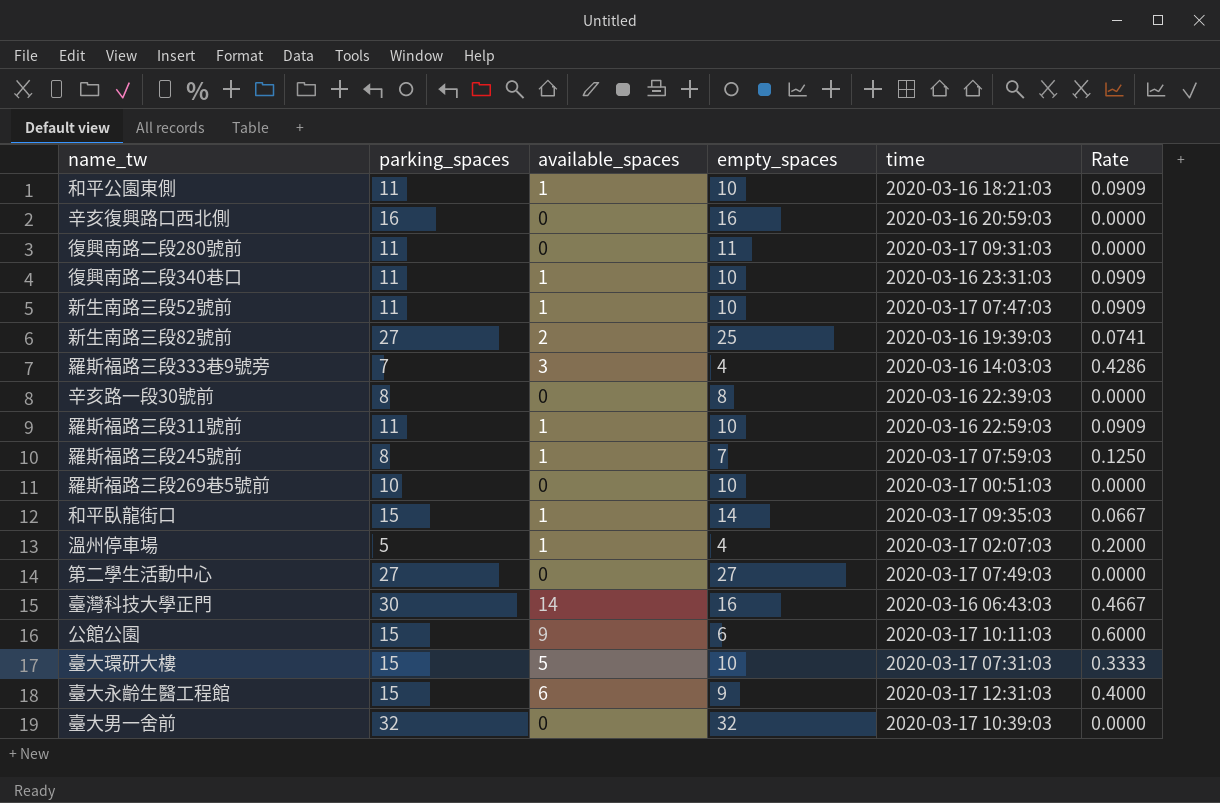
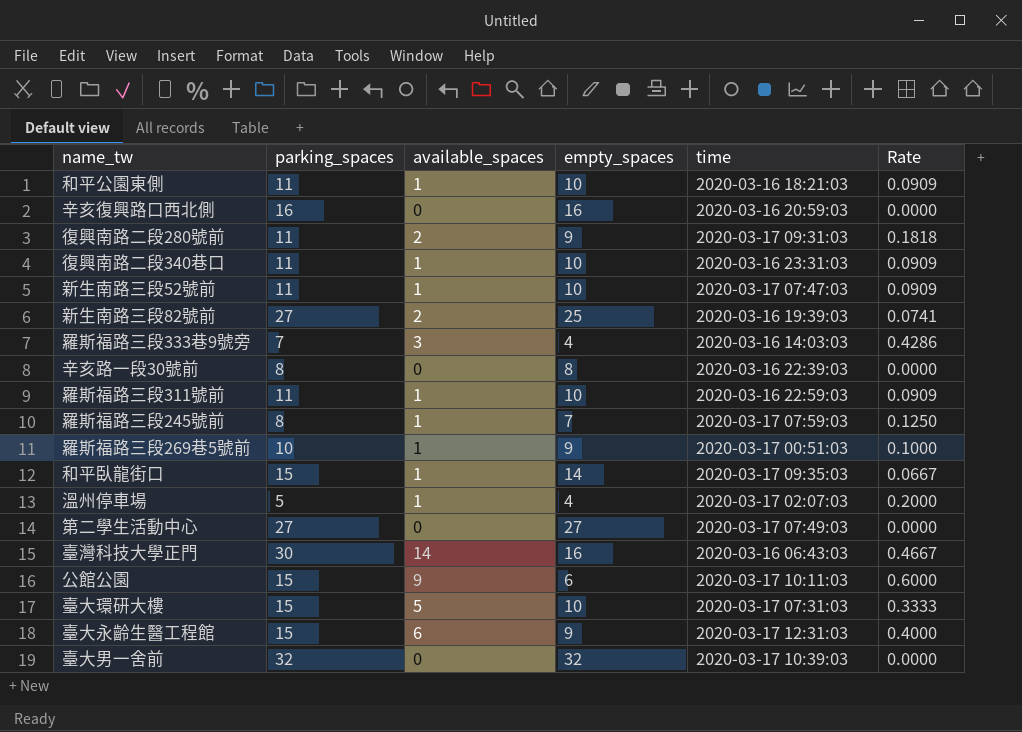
復興南路二段280號前 | available_spaces: 0 -> 2
復興南路二段280號前 | empty_spaces: 11 -> 9
復興南路二段280號前 | Rate: 0.0000 -> 0.1818
羅斯福路三段269巷5號前 | available_spaces: 0 -> 1
羅斯福路三段269巷5號前 | empty_spaces: 10 -> 9
羅斯福路三段269巷5號前 | Rate: 0.0000 -> 0.1000

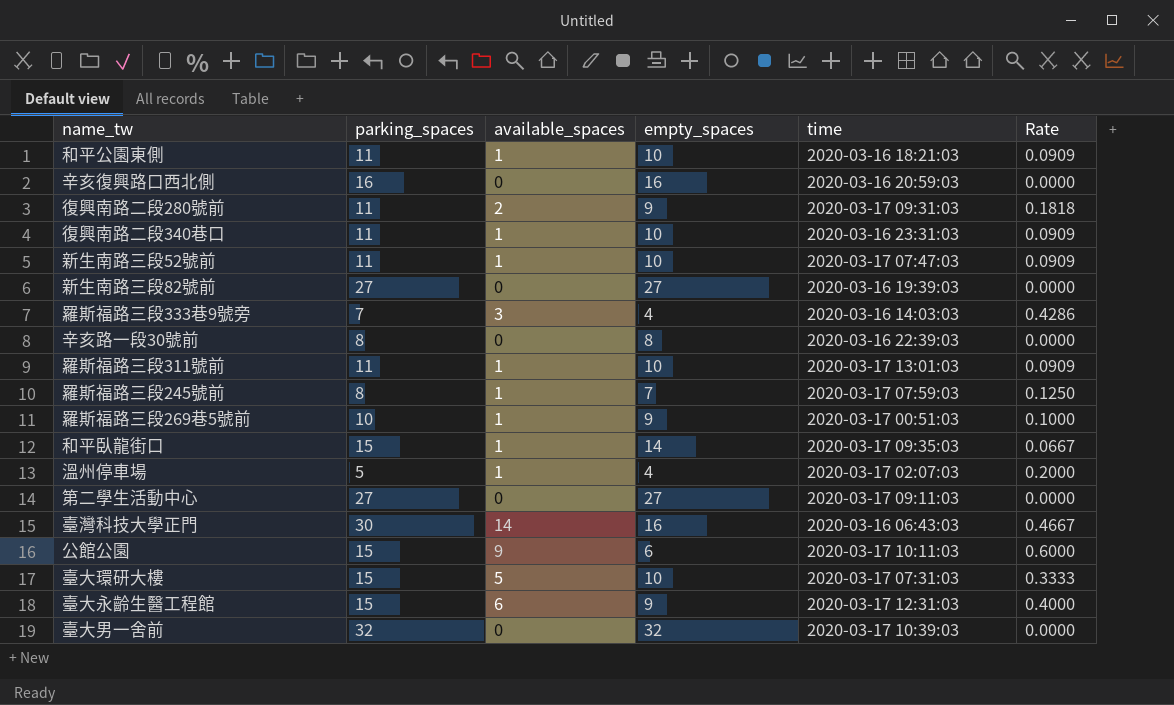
新生南路三段82號前 | available_spaces: 2 -> 0
新生南路三段82號前 | empty_spaces: 25 -> 27
新生南路三段82號前 | Rate: 0.0741 -> 0.0000
羅斯福路三段311號前 | time: 2020-03-16 22:59:03 -> 2020-03-17 13:01:03
第二學生活動中心 | time: 2020-03-17 07:49:03 -> 2020-03-17 09:11:03

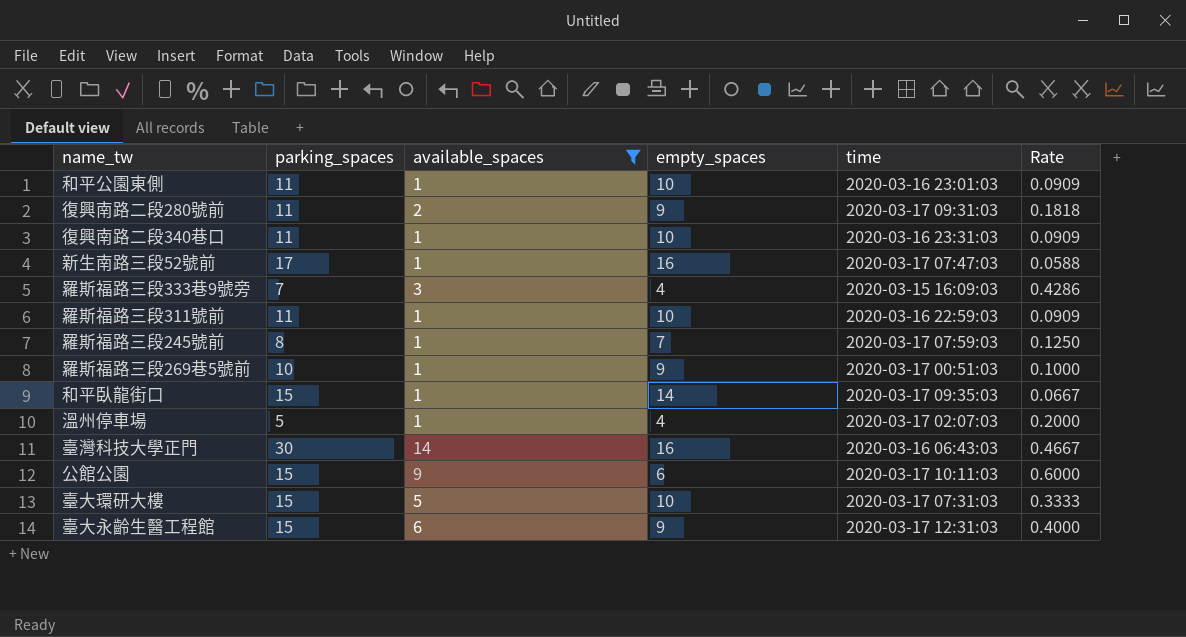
filter: none -> available_spaces != 0
和平公園東側 | time: 2020-03-16 18:21:03 -> 2020-03-16 23:01:03
新生南路三段52號前 | parking_spaces: 11 -> 17
新生南路三段52號前 | empty_spaces: 10 -> 16
新生南路三段52號前 | Rate: 0.0909 -> 0.0588
羅斯福路三段333巷9號旁 | time: 2020-03-16 14:03:03 -> 2020-03-15 16:09:03
羅斯福路三段311號前 | time: 2020-03-17 13:01:03 -> 2020-03-16 22:59:03

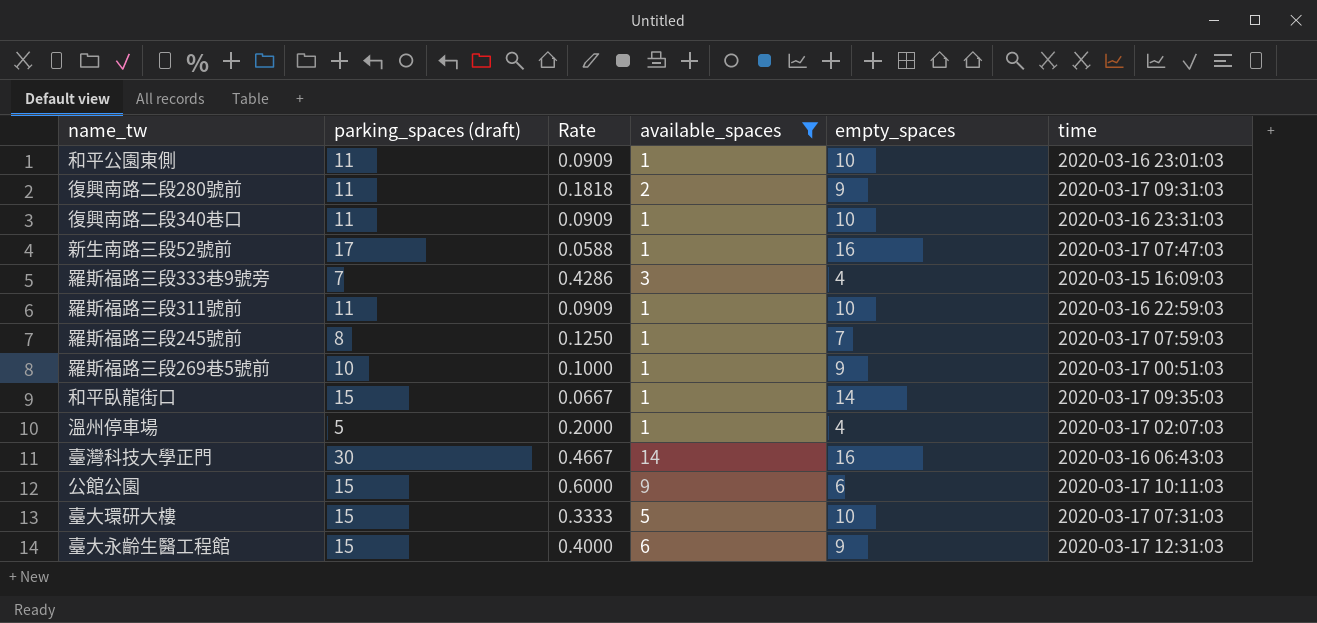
column name: parking_spaces -> parking_spaces (draft)
column Rate | position: 6 -> 3

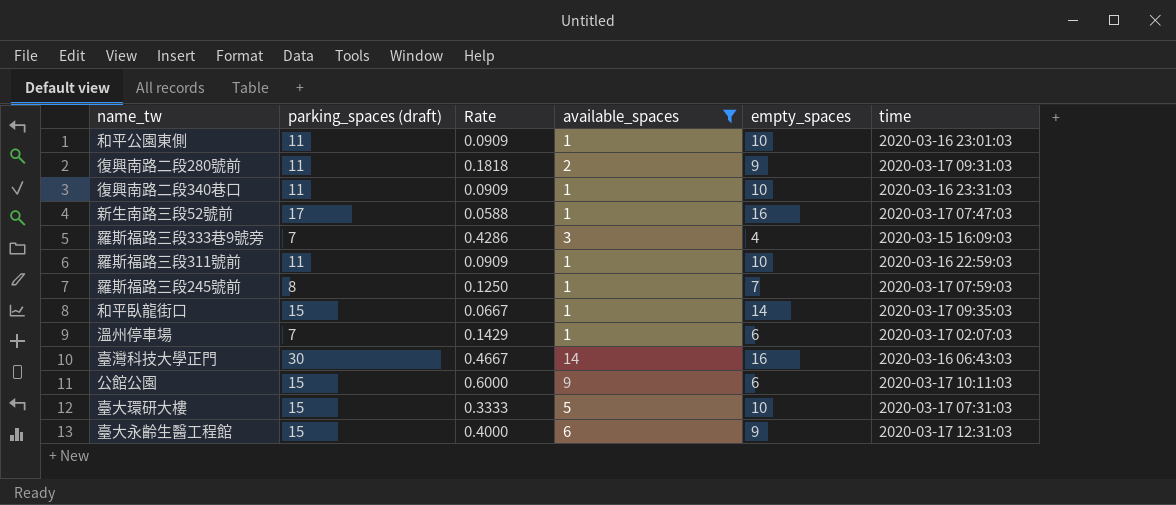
row 羅斯福路三段269巷5號前: 10 | 0.1000 | 1 | 9 | 2020-03-17 00:51:03 -> none
溫州停車場 | parking_spaces (draft): 5 -> 7
溫州停車場 | Rate: 0.2000 -> 0.1429
溫州停車場 | empty_spaces: 4 -> 6

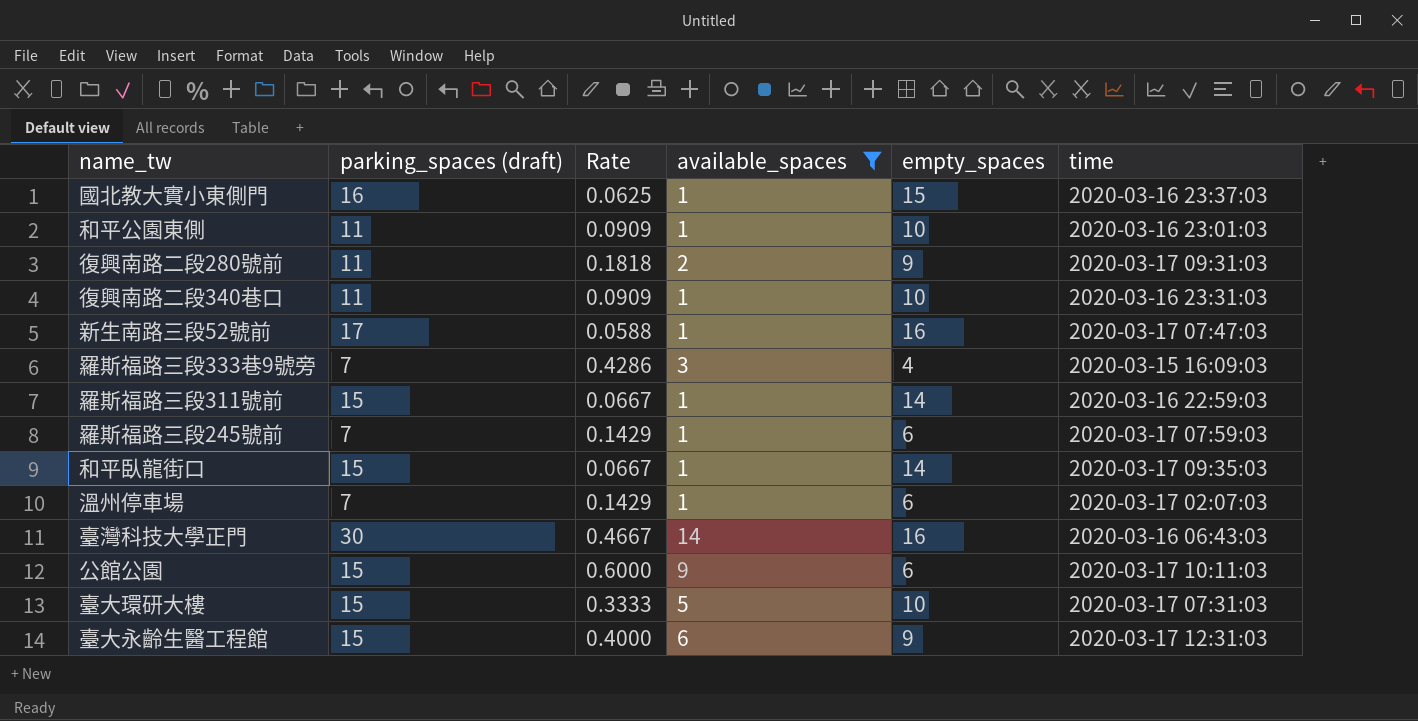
row 國北教大實小東側門: none -> 16 | 0.0625 | 1 | 15 | 2020-03-16 23:37:03
羅斯福路三段311號前 | parking_spaces (draft): 11 -> 15
羅斯福路三段311號前 | Rate: 0.0909 -> 0.0667
羅斯福路三段311號前 | empty_spaces: 10 -> 14
羅斯福路三段245號前 | parking_spaces (draft): 8 -> 7
羅斯福路三段245號前 | Rate: 0.1250 -> 0.1429
羅斯福路三段245號前 | empty_spaces: 7 -> 6

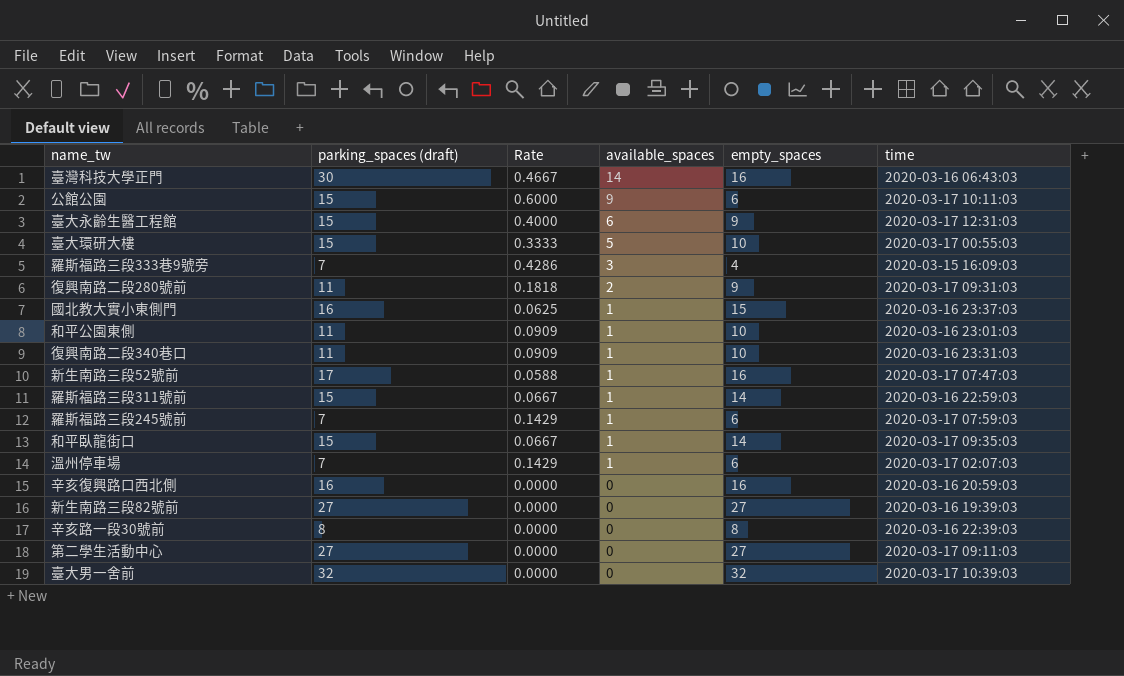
filter: available_spaces != 0 -> none
row order: none -> available_spaces descending
臺大環研大樓 | time: 2020-03-17 07:31:03 -> 2020-03-17 00:55:03

